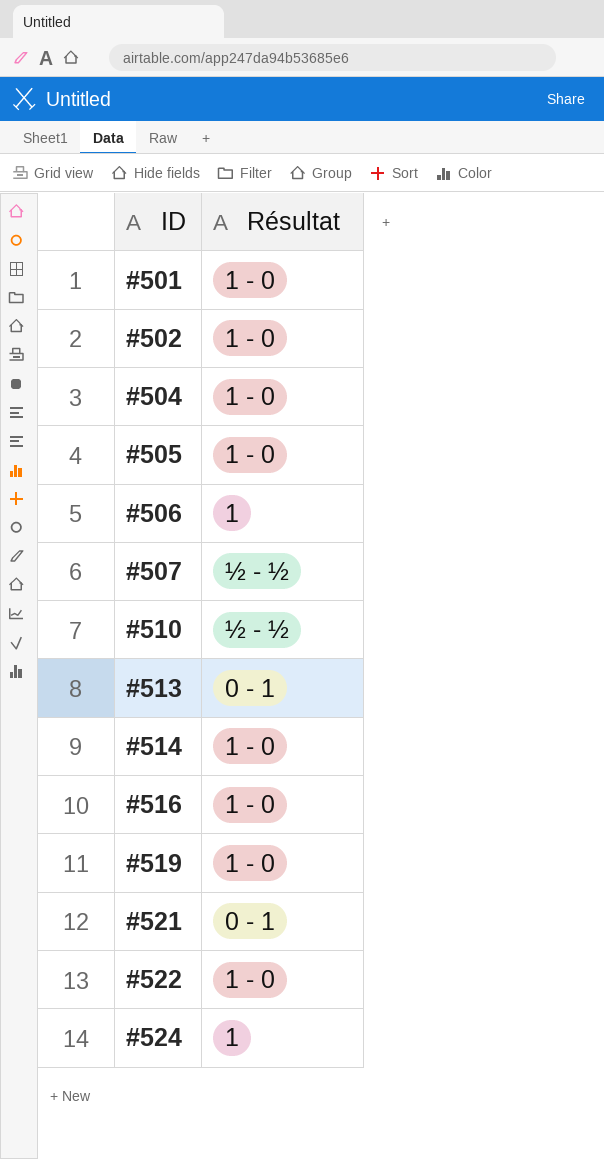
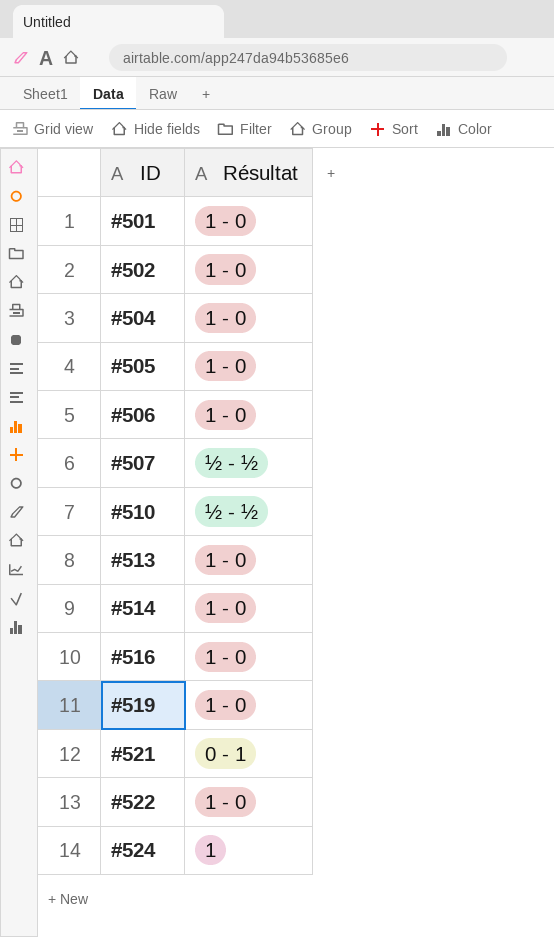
#506 | Résultat: 1 -> 1 - 0
#513 | Résultat: 0 - 1 -> 1 - 0

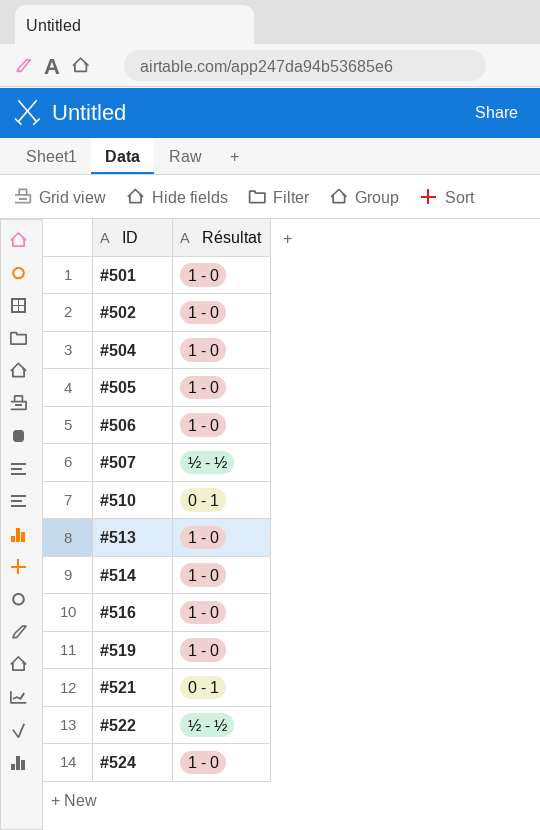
#510 | Résultat: ½ - ½ -> 0 - 1
#522 | Résultat: 1 - 0 -> ½ - ½
#524 | Résultat: 1 -> 1 - 0

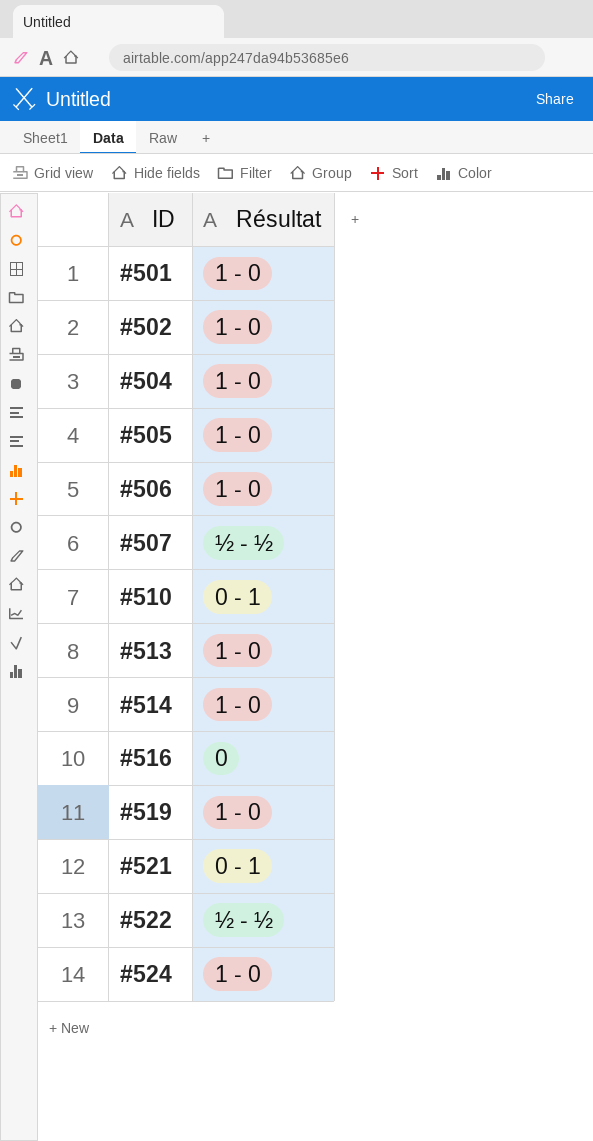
#516 | Résultat: 1 - 0 -> 0

